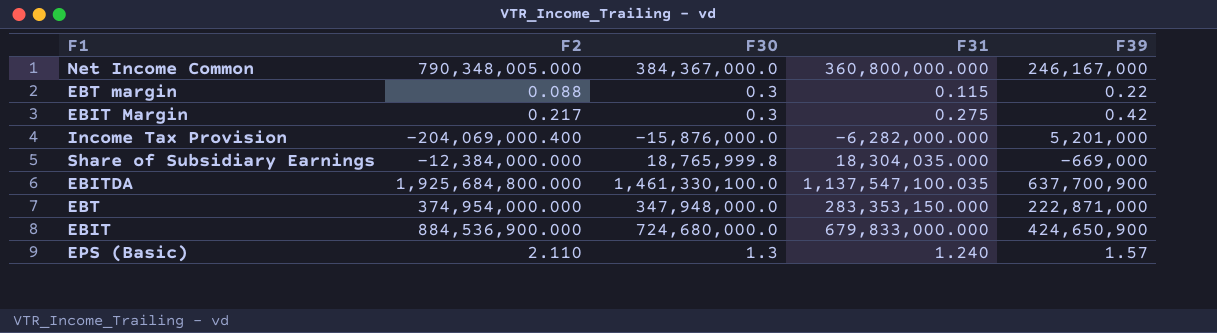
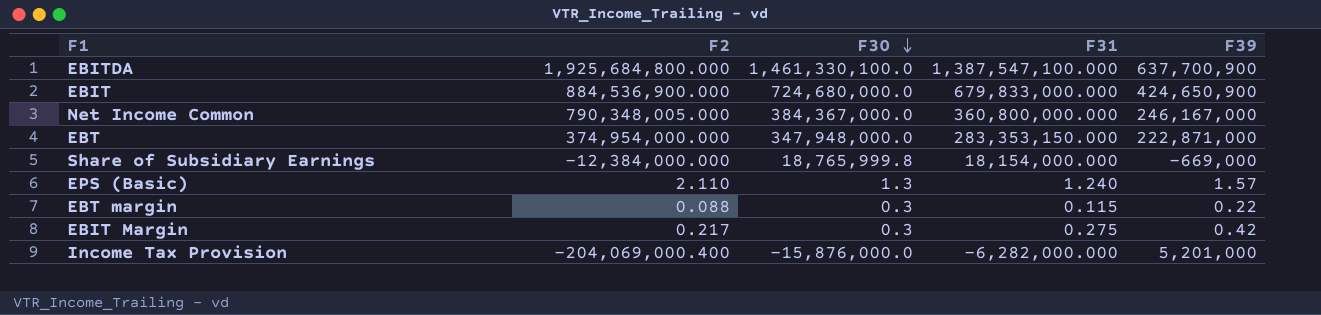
row order: none -> F30 descending
EBITDA | F31: 1,137,547,100.035 -> 1,387,547,100.000
Share of Subsidiary Earnings | F31: 18,304,035.000 -> 18,154,000.000

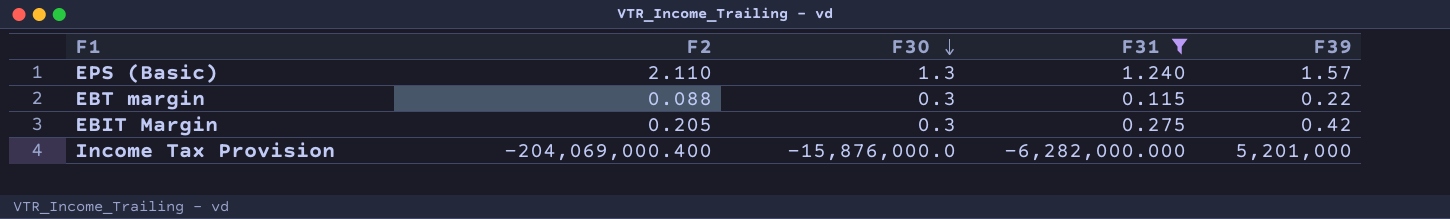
filter: none -> F31 <= 1.240
EBIT Margin | F2: 0.217 -> 0.205

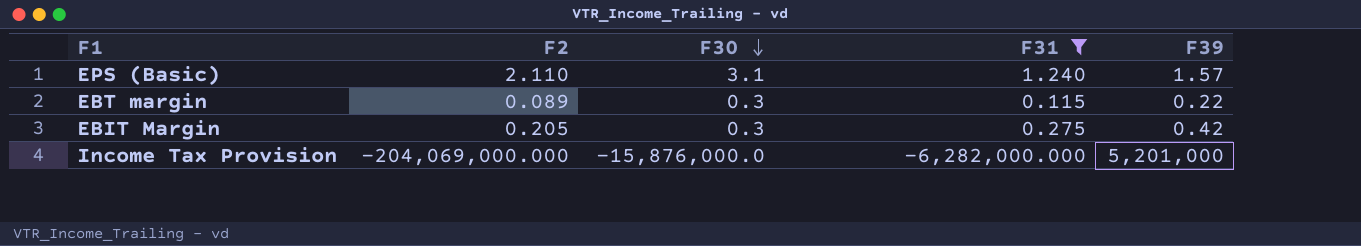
EPS (Basic) | F30: 1.3 -> 3.1
EBT margin | F2: 0.088 -> 0.089
Income Tax Provision | F2: -204,069,000.400 -> -204,069,000.000

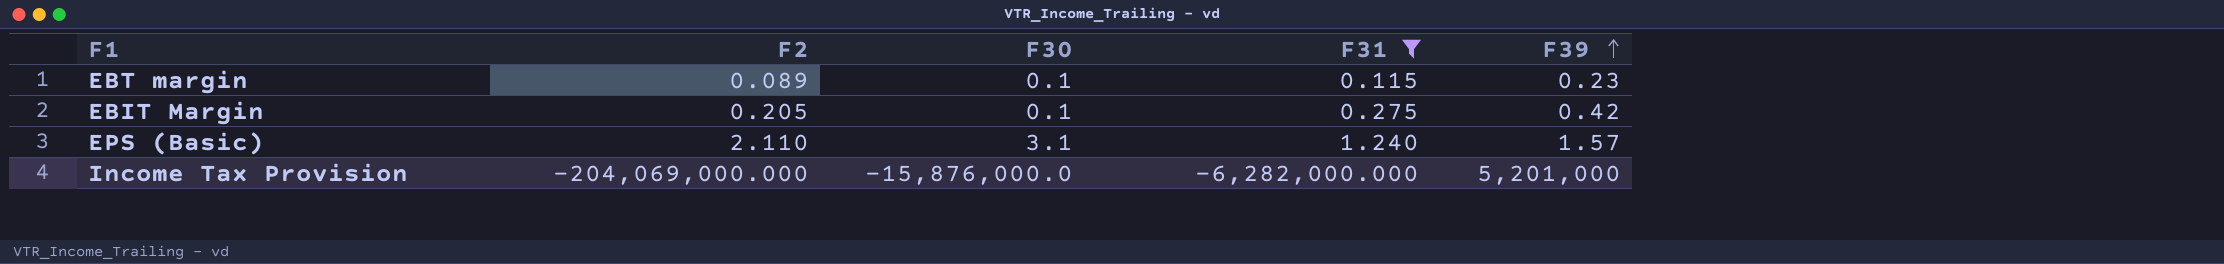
row order: F30 descending -> F39 ascending
EBT margin | F30: 0.3 -> 0.1
EBT margin | F39: 0.22 -> 0.23
EBIT Margin | F30: 0.3 -> 0.1

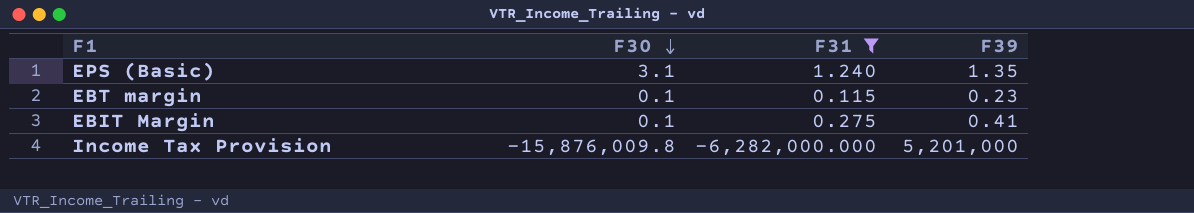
row order: F39 ascending -> F30 descending
column F2 | position: 2 -> none
EPS (Basic) | F39: 1.57 -> 1.35
EBIT Margin | F39: 0.42 -> 0.41
Income Tax Provision | F30: -15,876,000.0 -> -15,876,009.8

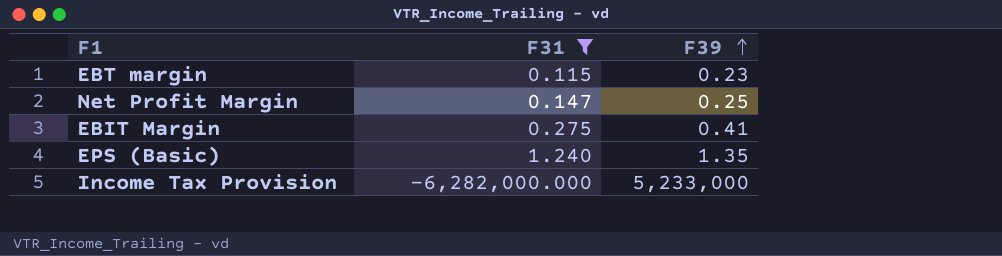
row order: F30 descending -> F39 ascending
column F30 | position: 2 -> none
row Net Profit Margin: none -> 0.147 | 0.25
Income Tax Provision | F39: 5,201,000 -> 5,233,000

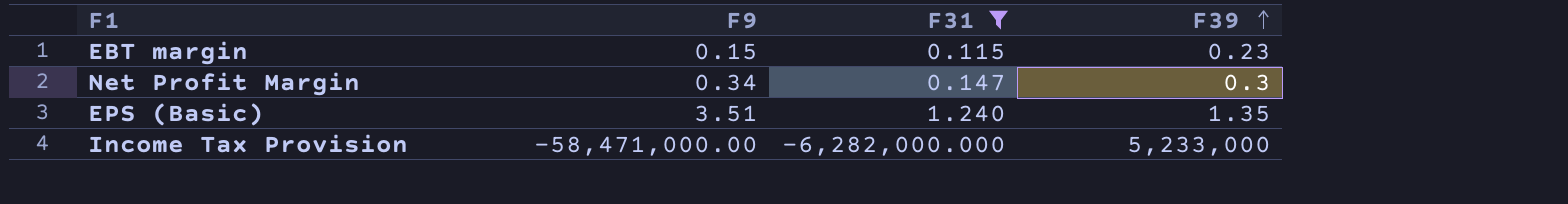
column F9 | position: none -> 2
row EBIT Margin: 0.275 | 0.41 -> none
Net Profit Margin | F39: 0.25 -> 0.3

